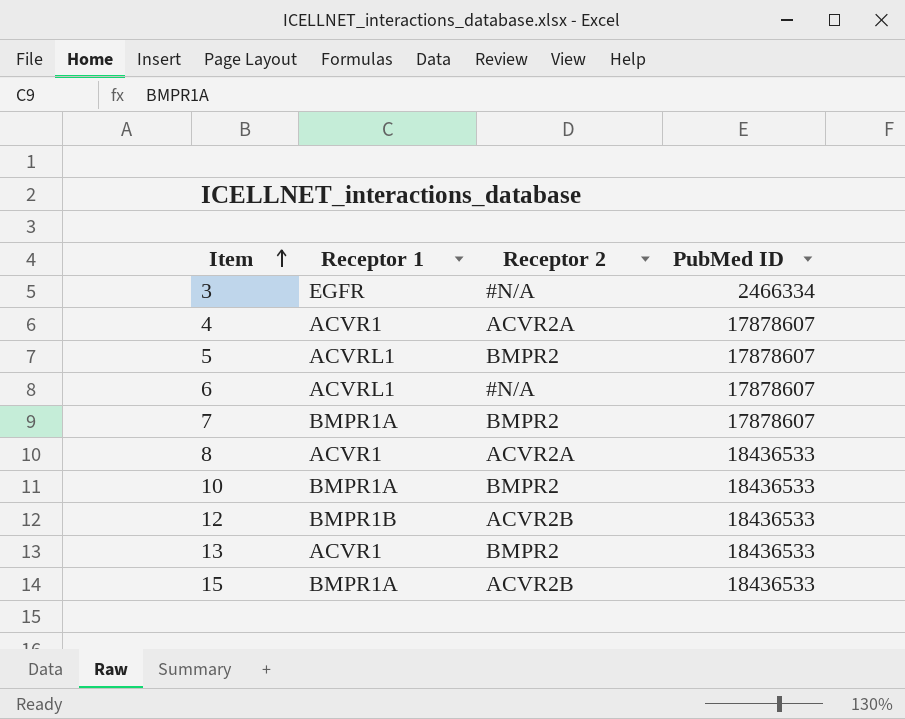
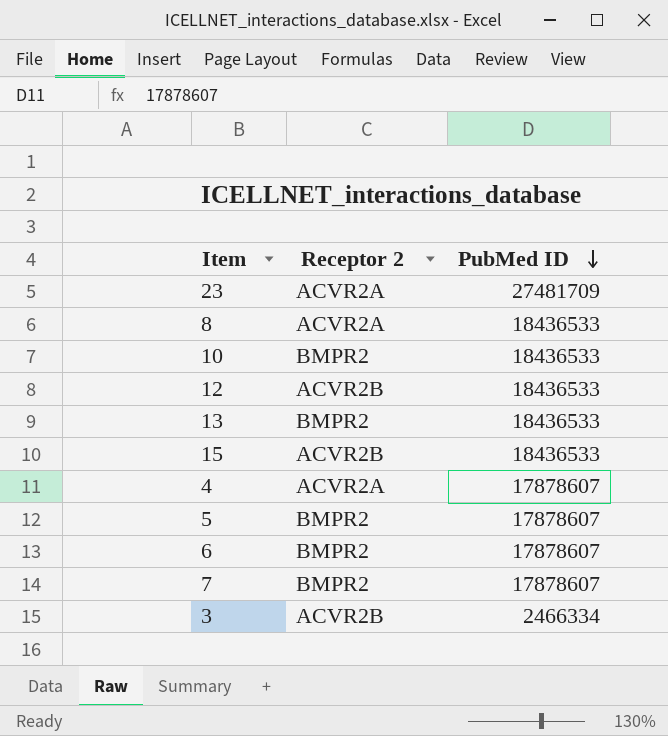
row order: Item ascending -> PubMed ID descending
column Receptor 1 | position: 2 -> none
row 23: none -> ACVR2A | 27481709
6 | Receptor 2: #N/A -> BMPR2
3 | Receptor 2: #N/A -> ACVR2B

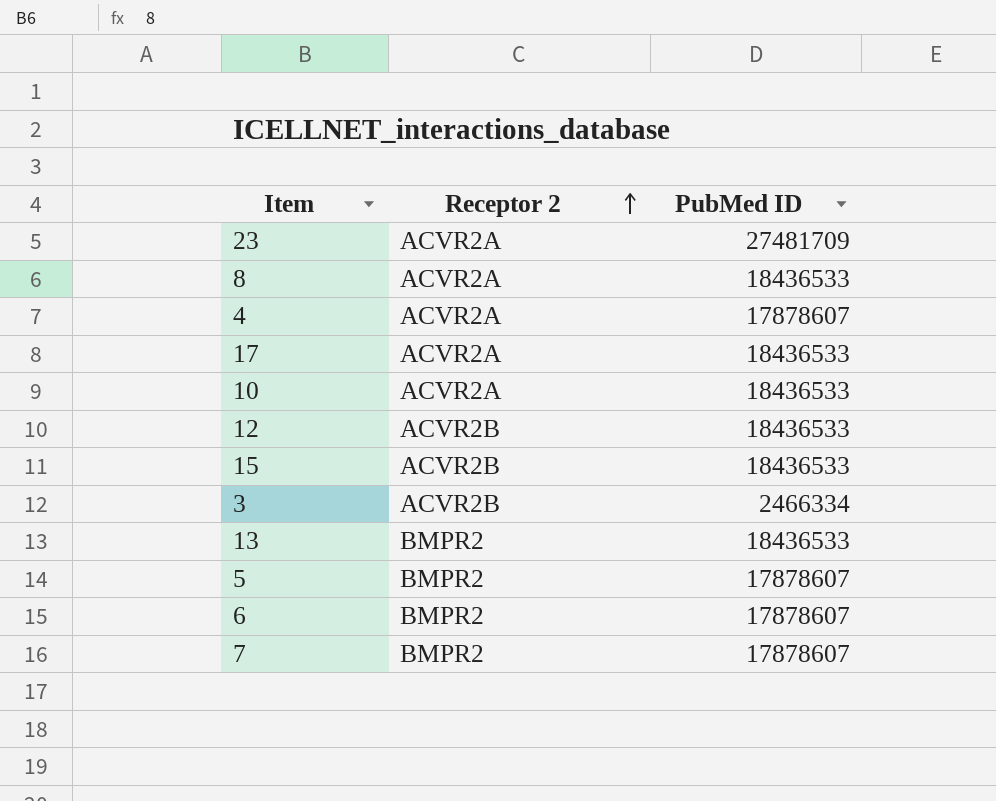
row order: PubMed ID descending -> Receptor 2 ascending
row 17: none -> ACVR2A | 18436533
10 | Receptor 2: BMPR2 -> ACVR2A

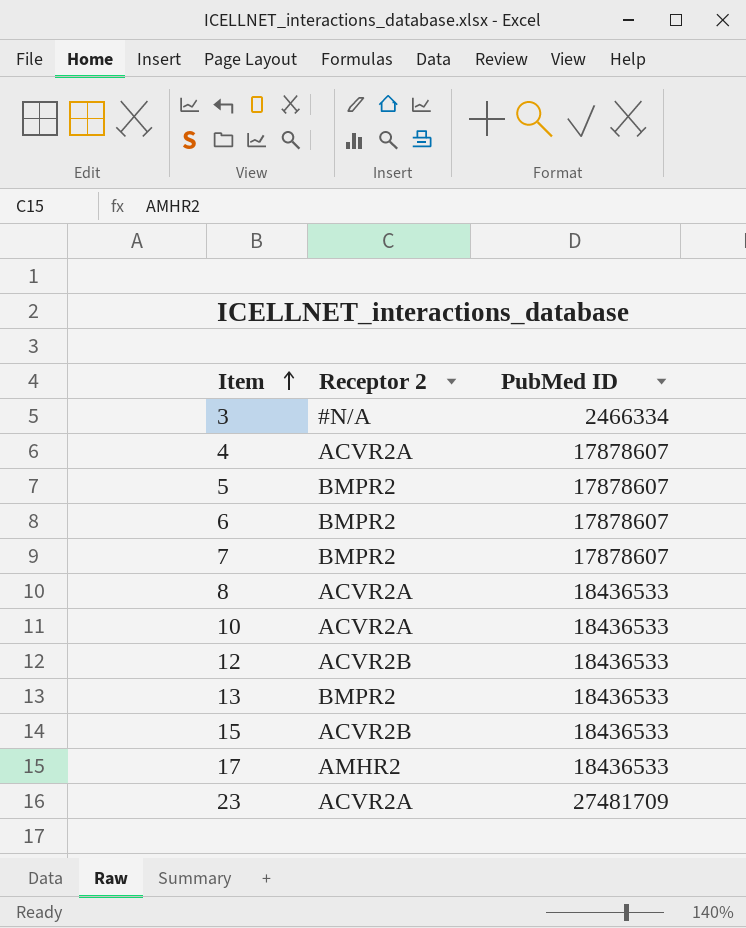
row order: Receptor 2 ascending -> Item ascending
3 | Receptor 2: ACVR2B -> #N/A
17 | Receptor 2: ACVR2A -> AMHR2

